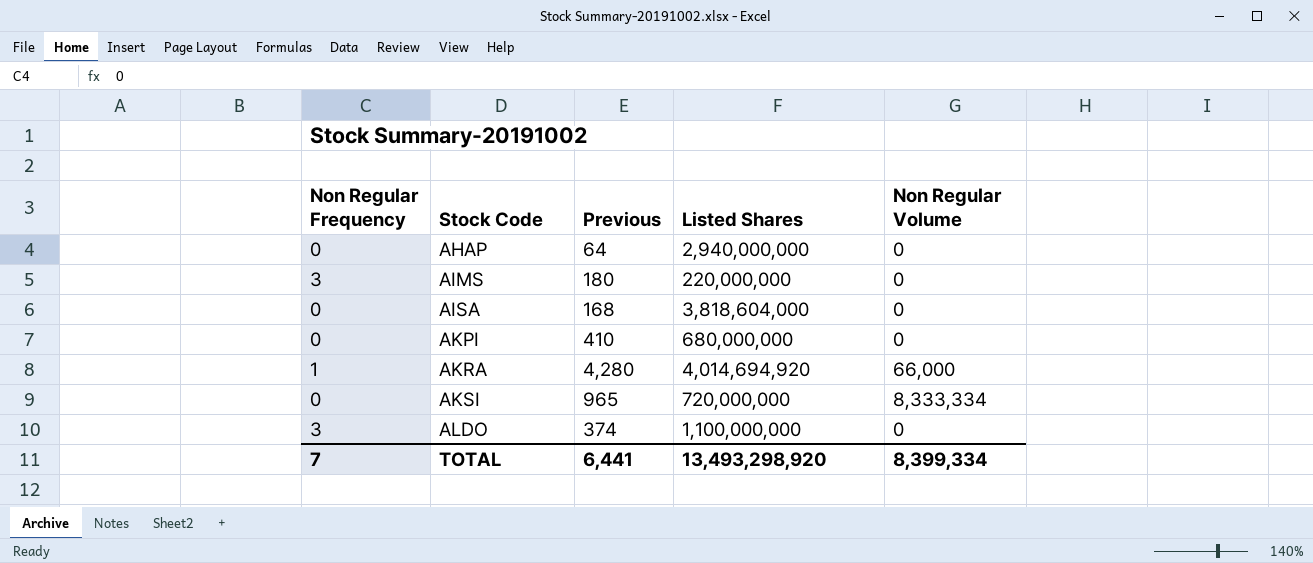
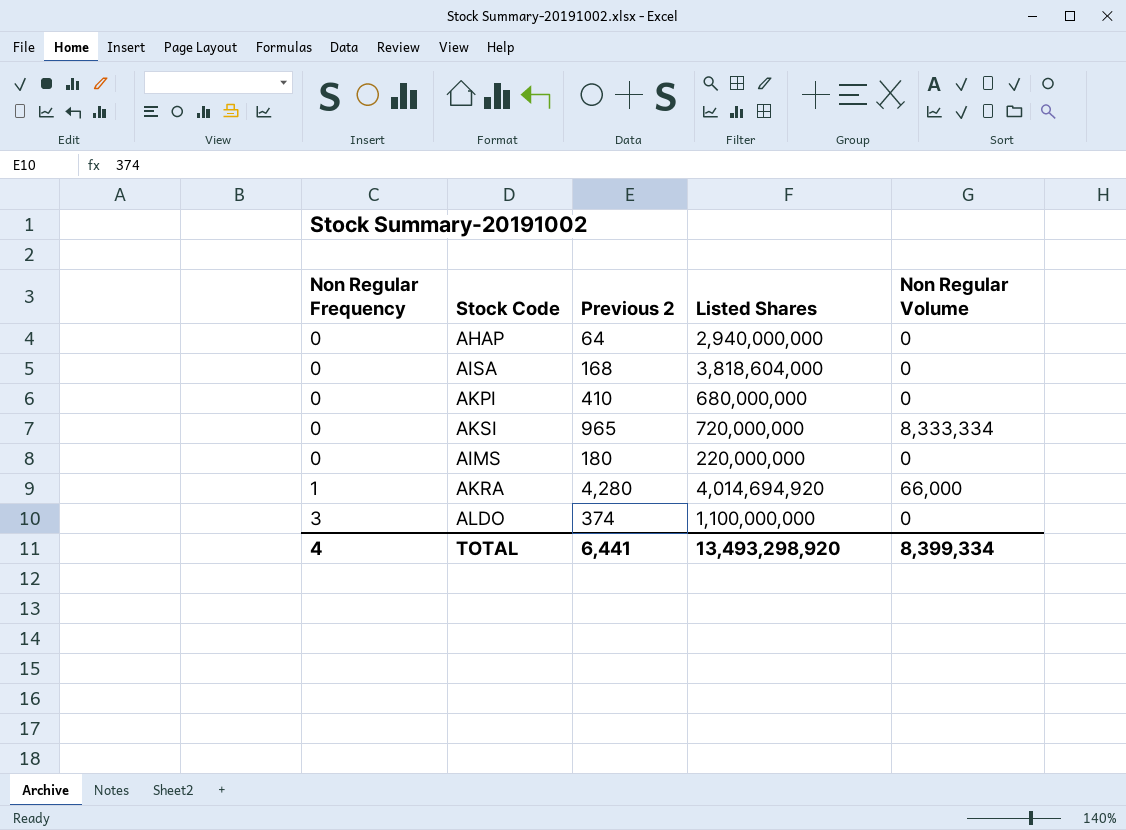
row order: Stock Code ascending -> Non Regular Frequency ascending
column name: Previous -> Previous 2
AIMS | Non Regular Frequency: 3 -> 0
TOTAL | Non Regular Frequency: 7 -> 4

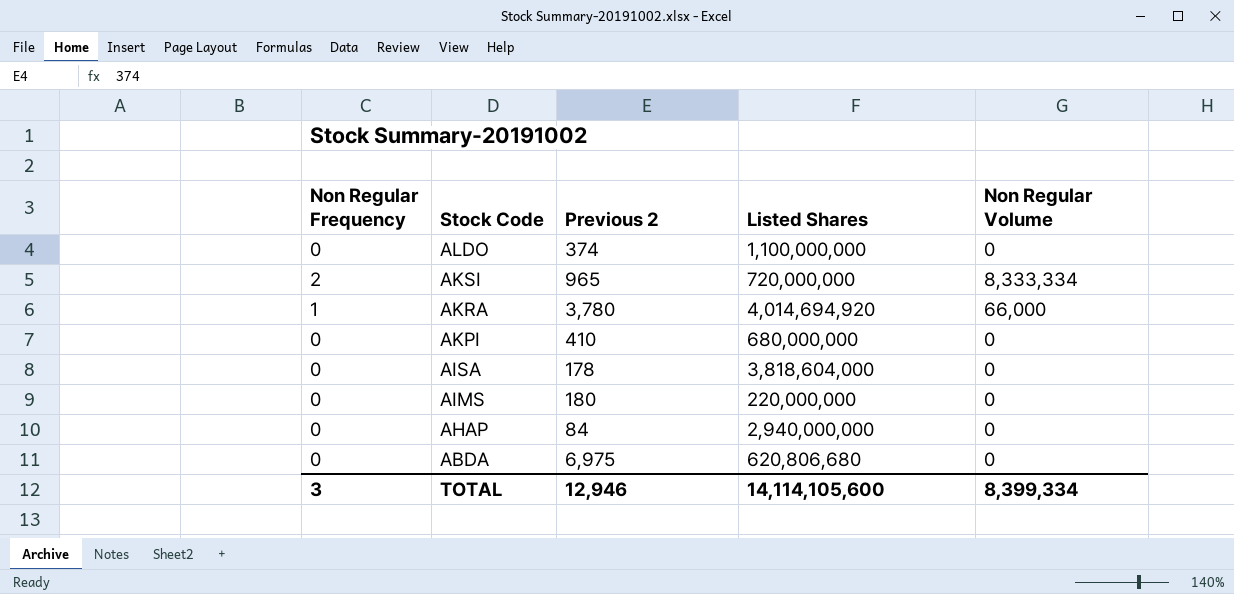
row order: Non Regular Frequency ascending -> Stock Code descending
ALDO | Non Regular Frequency: 3 -> 0
AKSI | Non Regular Frequency: 0 -> 2
AKRA | Previous 2: 4,280 -> 3,780
AISA | Previous 2: 168 -> 178
AHAP | Previous 2: 64 -> 84
row ABDA: none -> 0 | 6,975 | 620,806,680 | 0
TOTAL | Non Regular Frequency: 4 -> 3
TOTAL | Previous 2: 6,441 -> 12,946
TOTAL | Listed Shares: 13,493,298,920 -> 14,114,105,600

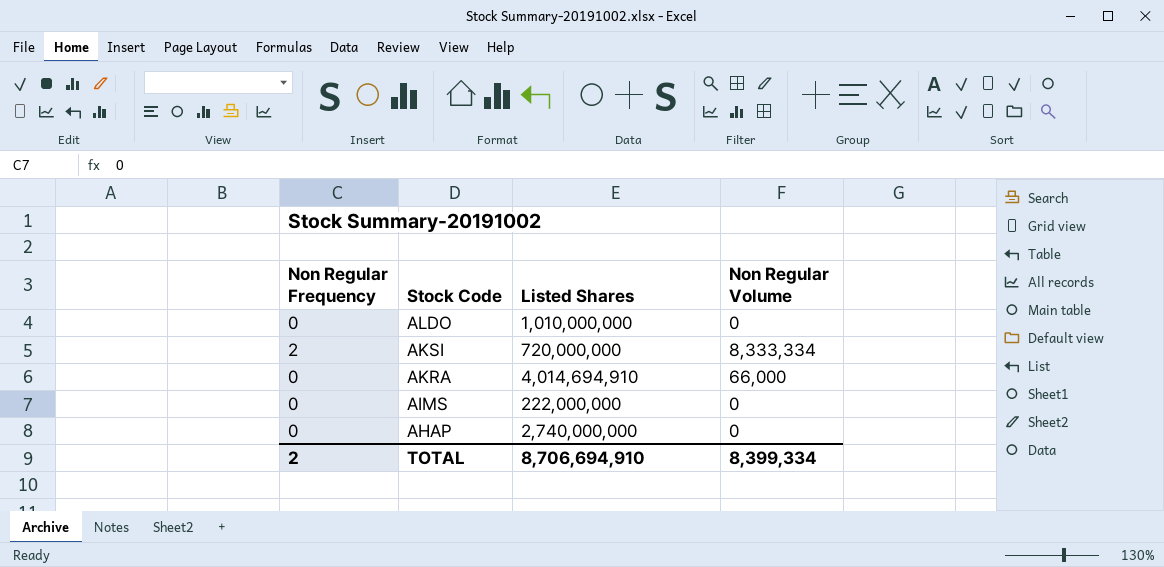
column Previous 2 | position: 3 -> none
row AKPI: 0 | 410 | 680,000,000 | 0 -> none
row AISA: 0 | 178 | 3,818,604,000 | 0 -> none
row ABDA: 0 | 6,975 | 620,806,680 | 0 -> none
ALDO | Listed Shares: 1,100,000,000 -> 1,010,000,000
AKRA | Non Regular Frequency: 1 -> 0
AKRA | Listed Shares: 4,014,694,920 -> 4,014,694,910
AIMS | Listed Shares: 220,000,000 -> 222,000,000
AHAP | Listed Shares: 2,940,000,000 -> 2,740,000,000
TOTAL | Non Regular Frequency: 3 -> 2
TOTAL | Listed Shares: 14,114,105,600 -> 8,706,694,910

